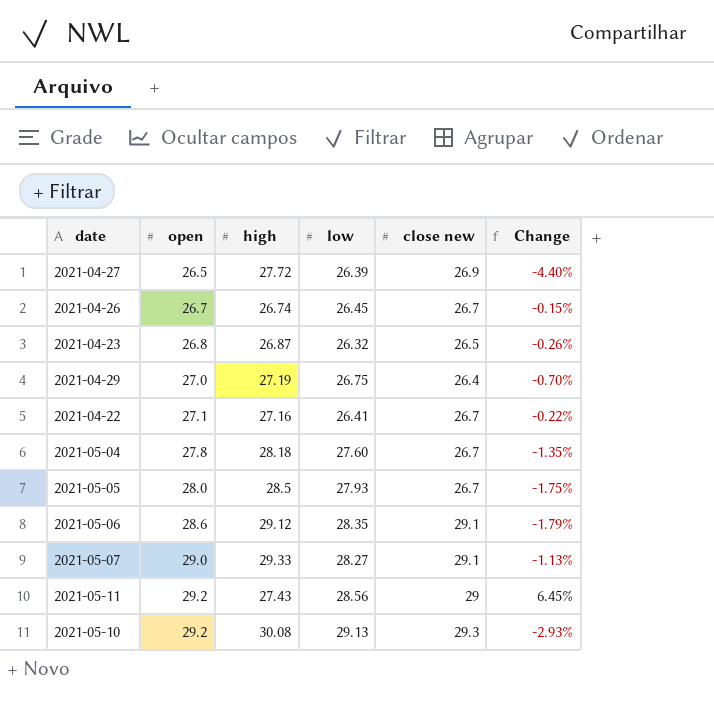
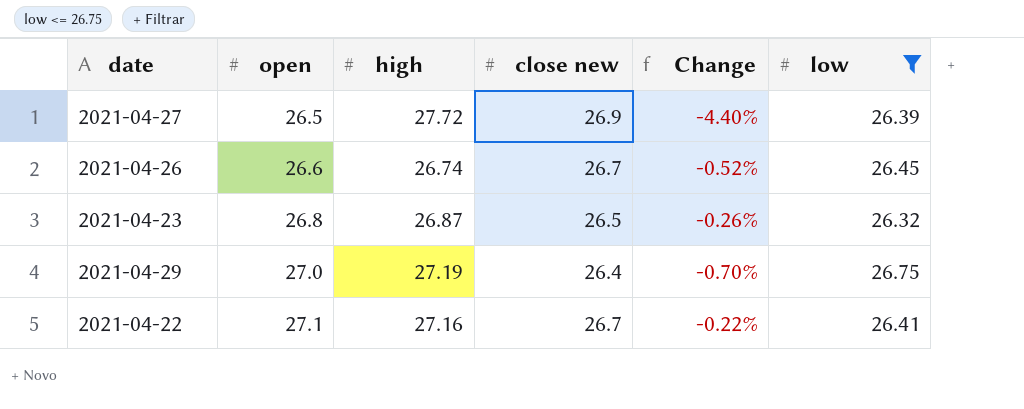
filter: none -> low <= 26.75
column low | position: 4 -> 6
2021-04-26 | open: 26.7 -> 26.6
2021-04-26 | Change: -0.15% -> -0.52%

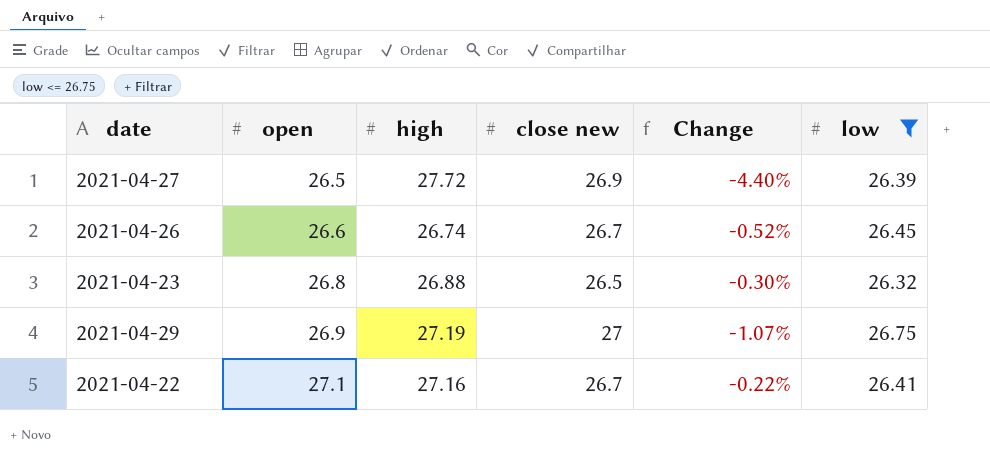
2021-04-23 | high: 26.87 -> 26.88
2021-04-23 | Change: -0.26% -> -0.30%
2021-04-29 | open: 27.0 -> 26.9
2021-04-29 | close new: 26.4 -> 27
2021-04-29 | Change: -0.70% -> -1.07%

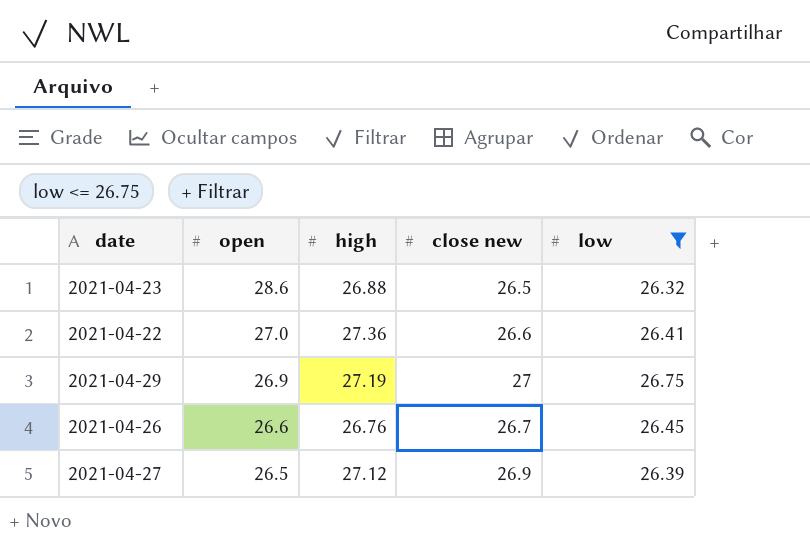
row order: open ascending -> open descending
column Change | formula: ([open] - [high]) / [high] -> none
2021-04-23 | open: 26.8 -> 28.6
2021-04-22 | open: 27.1 -> 27.0
2021-04-22 | high: 27.16 -> 27.36
2021-04-22 | close new: 26.7 -> 26.6
2021-04-26 | high: 26.74 -> 26.76
2021-04-27 | high: 27.72 -> 27.12

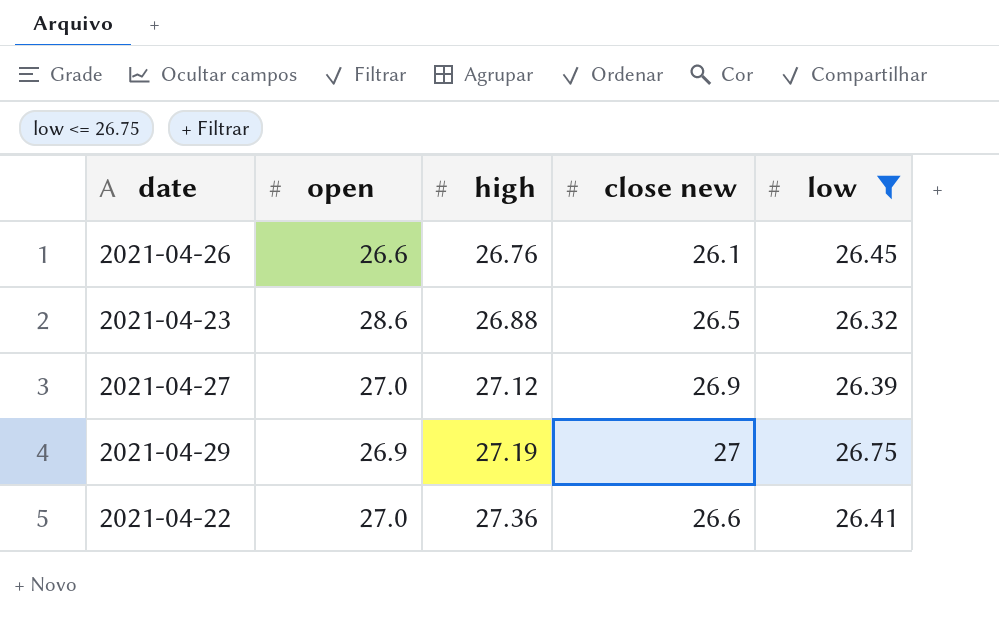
row order: open descending -> high ascending
2021-04-26 | close new: 26.7 -> 26.1
2021-04-27 | open: 26.5 -> 27.0

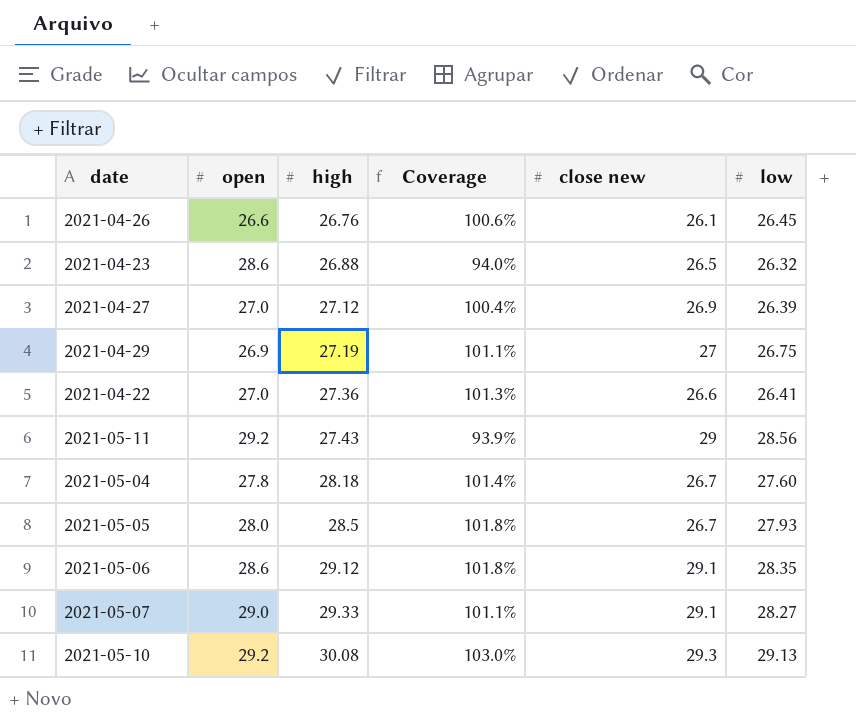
filter: low <= 26.75 -> none
column Coverage | formula: none -> [high] / [open]

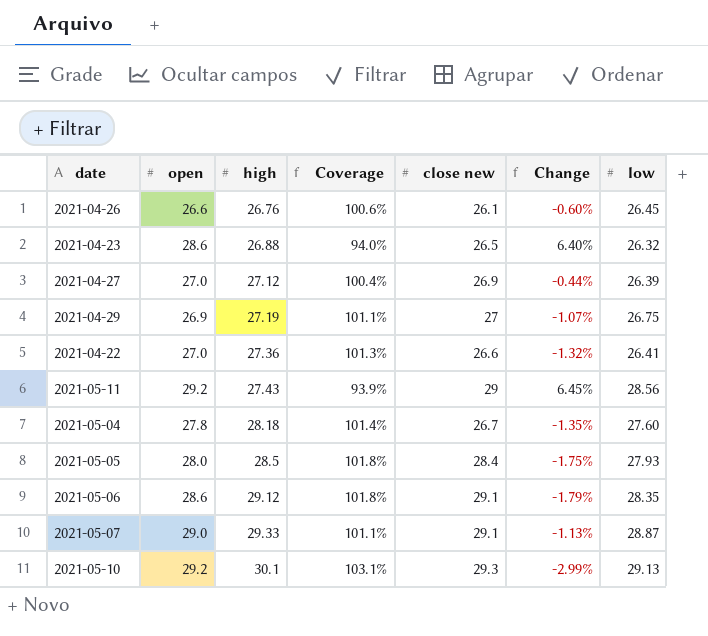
column Change | formula: none -> ([open] - [high]) / [high]
2021-05-05 | close new: 26.7 -> 28.4
2021-05-07 | low: 28.27 -> 28.87
2021-05-10 | high: 30.08 -> 30.1
2021-05-10 | Coverage: 103.0% -> 103.1%

